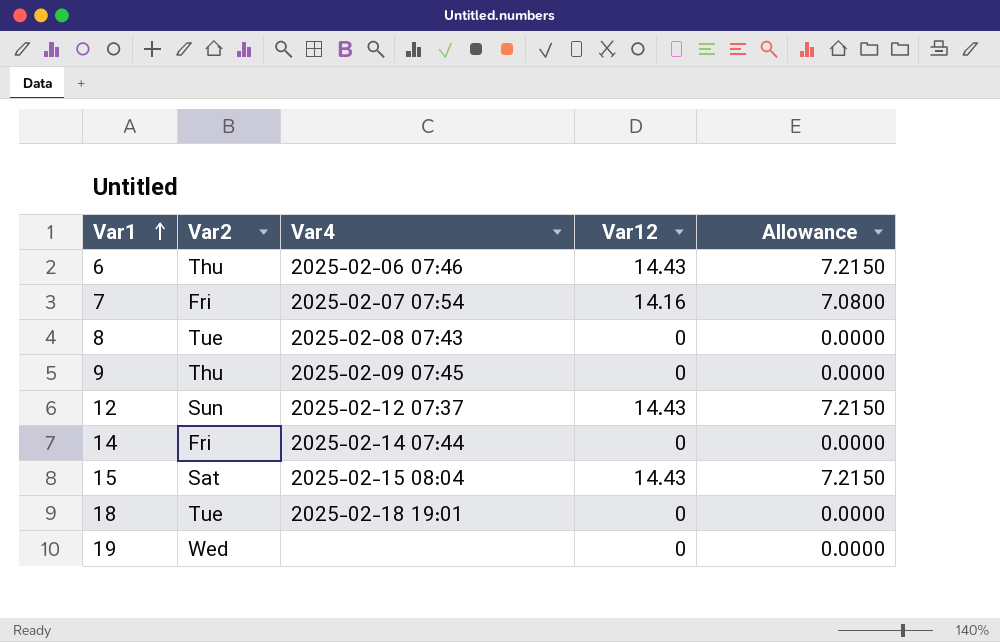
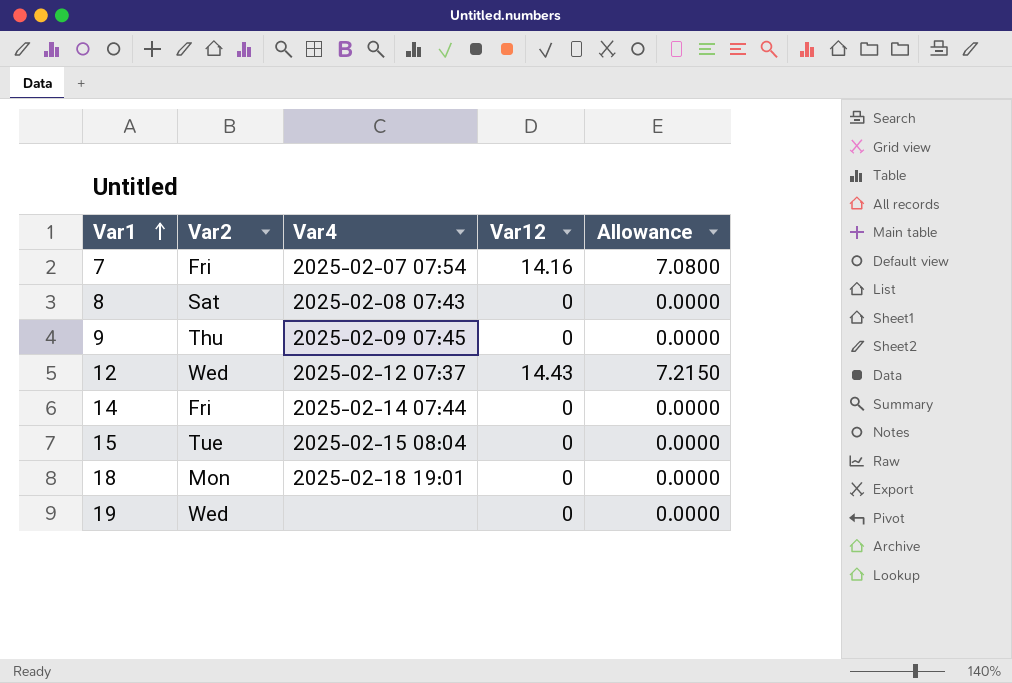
row 6: Thu | 2025-02-06 07:46 | 14.43 | 7.2150 -> none
8 | Var2: Tue -> Sat
12 | Var2: Sun -> Wed
15 | Var2: Sat -> Tue
15 | Var12: 14.43 -> 0
15 | Allowance: 7.2150 -> 0.0000
18 | Var2: Tue -> Mon

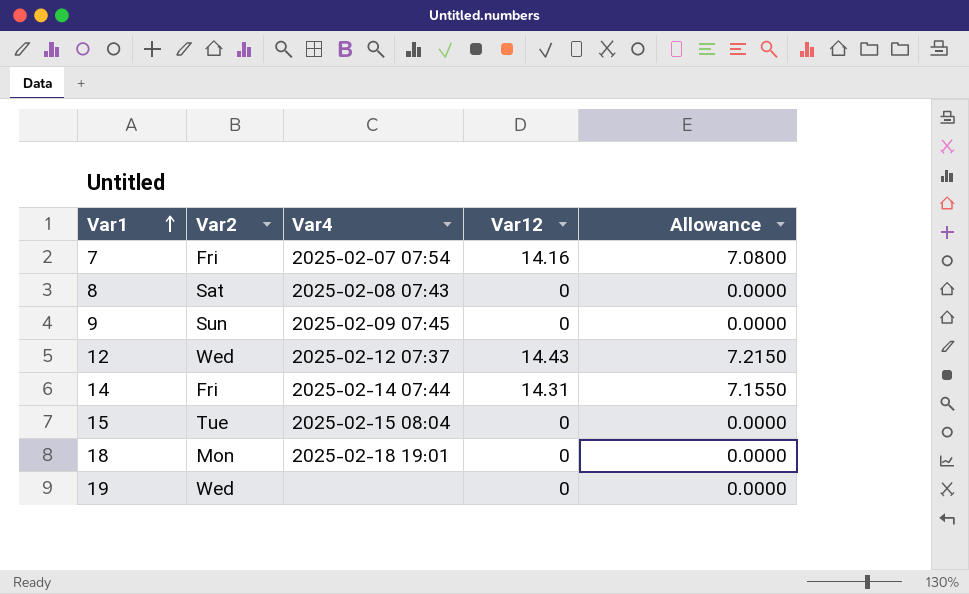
9 | Var2: Thu -> Sun
14 | Var12: 0 -> 14.31
14 | Allowance: 0.0000 -> 7.1550

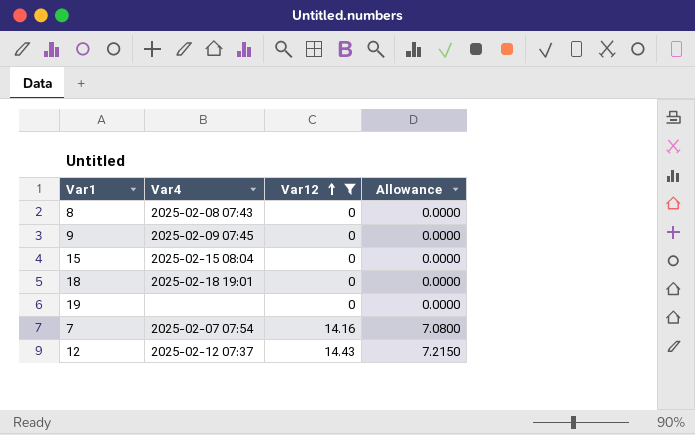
filter: none -> Var12 != 14.31
row order: Var1 ascending -> Var12 ascending
column Var2 | position: 2 -> none

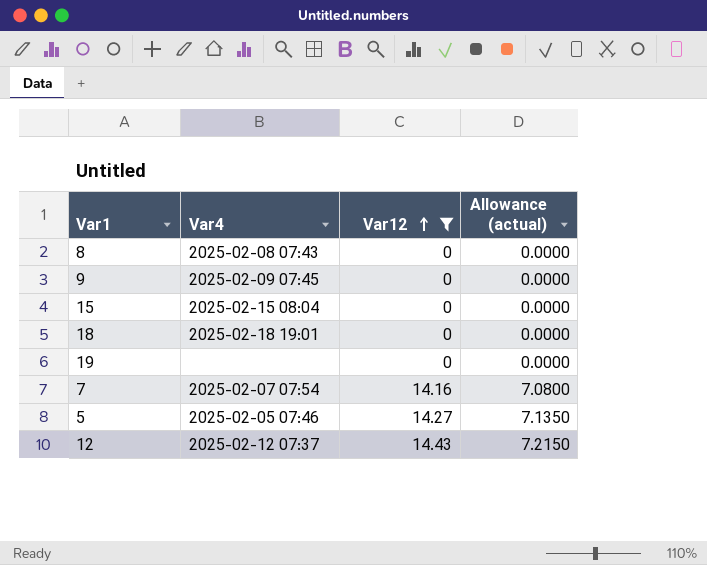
column name: Allowance -> Allowance (actual)
row 5: none -> 2025-02-05 07:46 | 14.27 | 7.1350

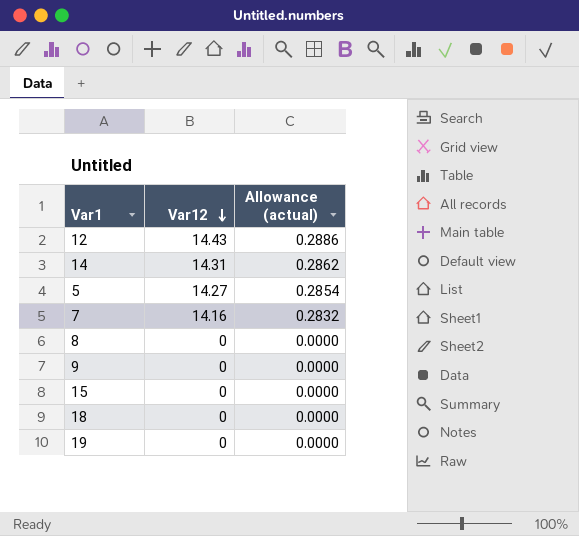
filter: Var12 != 14.31 -> none
row order: Var12 ascending -> Var12 descending
column Var4 | position: 2 -> none
column Allowance (actual) | formula: [Var12] * 0.5 -> [Var12] * 0.02

